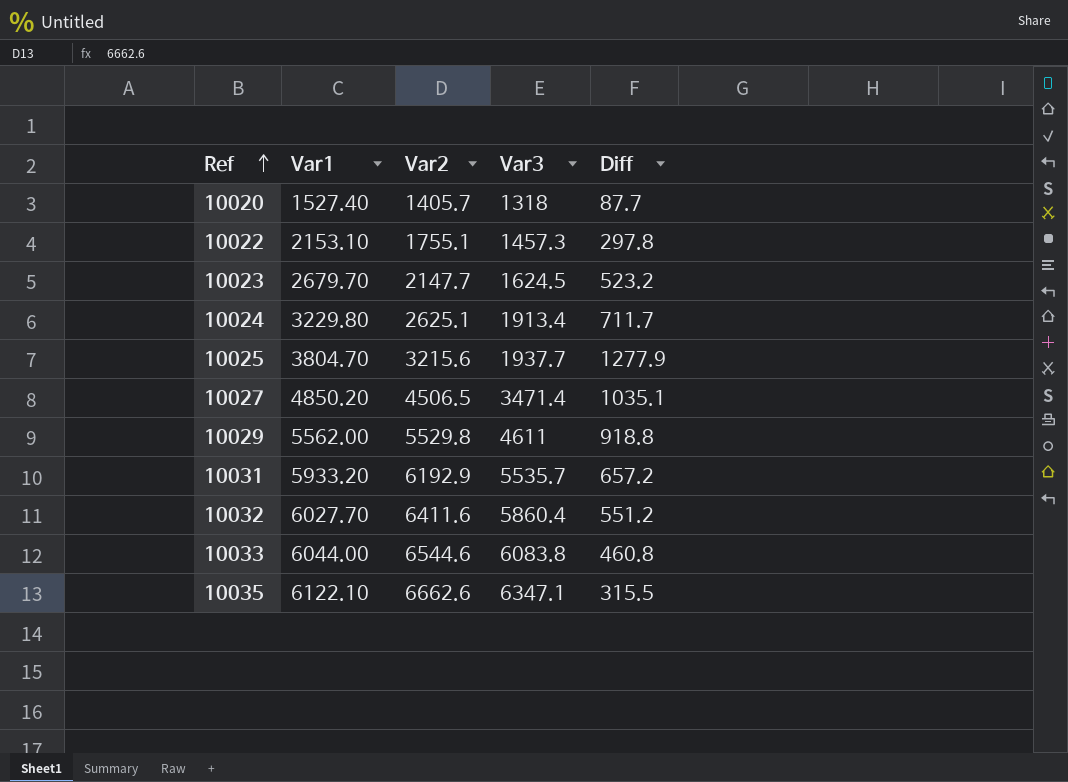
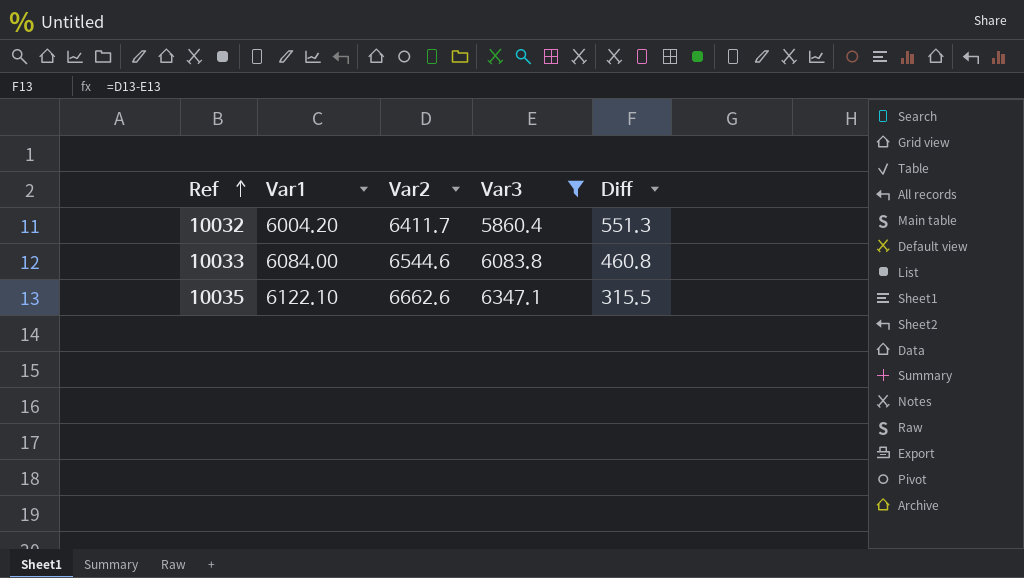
filter: none -> Var3 >= 5860.4
10032 | Var1: 6027.70 -> 6004.20
10032 | Var2: 6411.6 -> 6411.7
10032 | Diff: 551.2 -> 551.3
10033 | Var1: 6044.00 -> 6084.00

